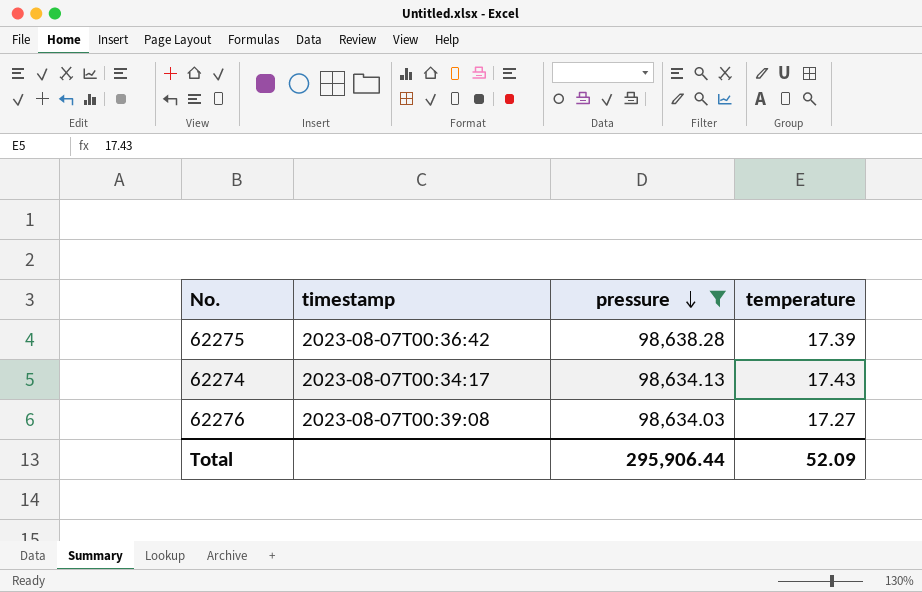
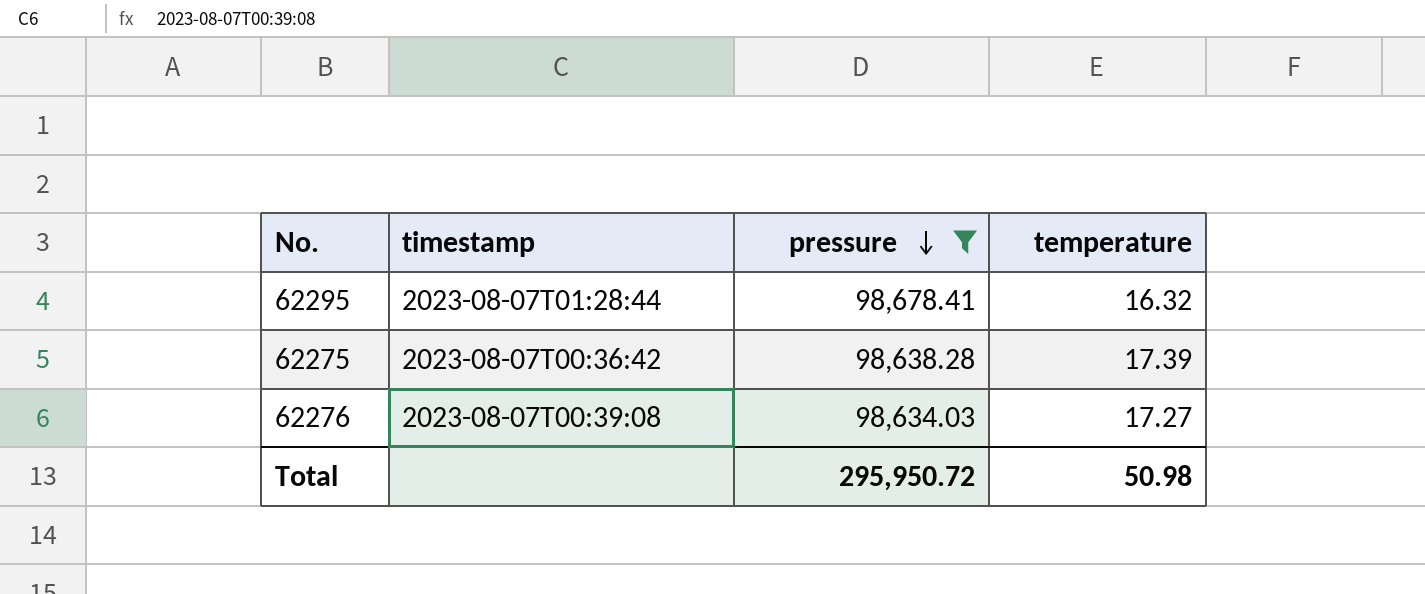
row 62274: 2023-08-07T00:34:17 | 98,634.13 | 17.43 -> none
row 62295: none -> 2023-08-07T01:28:44 | 98,678.41 | 16.32
Total | pressure: 295,906.44 -> 295,950.72
Total | temperature: 52.09 -> 50.98

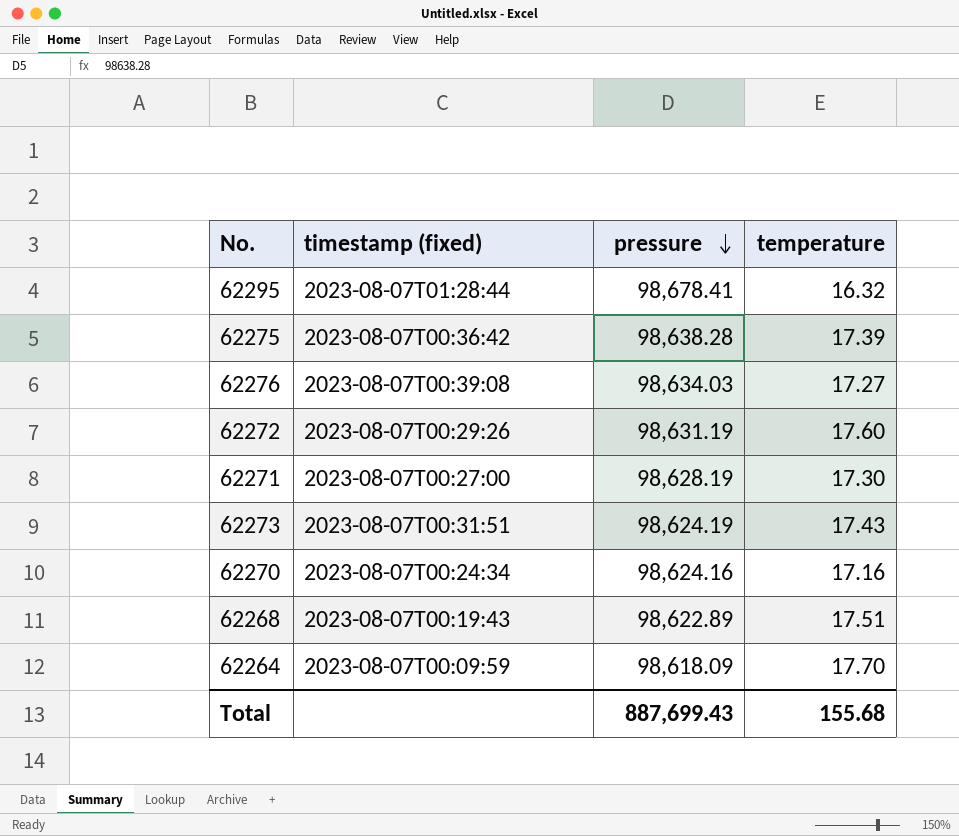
filter: pressure >= 98,634.03 -> none
column name: timestamp -> timestamp (fixed)
Total | pressure: 295,950.72 -> 887,699.43
Total | temperature: 50.98 -> 155.68

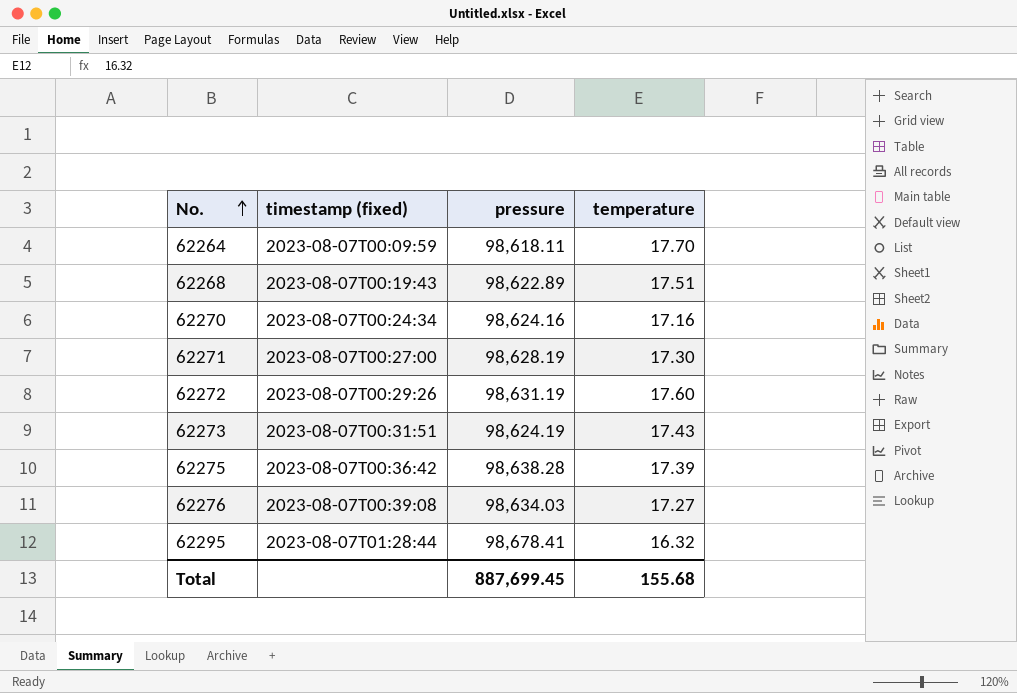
row order: pressure descending -> No. ascending
62264 | pressure: 98,618.09 -> 98,618.11
Total | pressure: 887,699.43 -> 887,699.45

